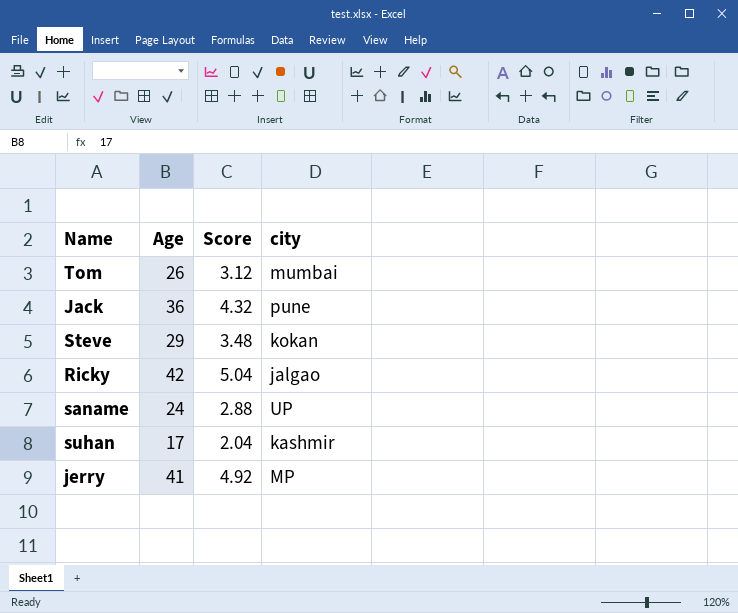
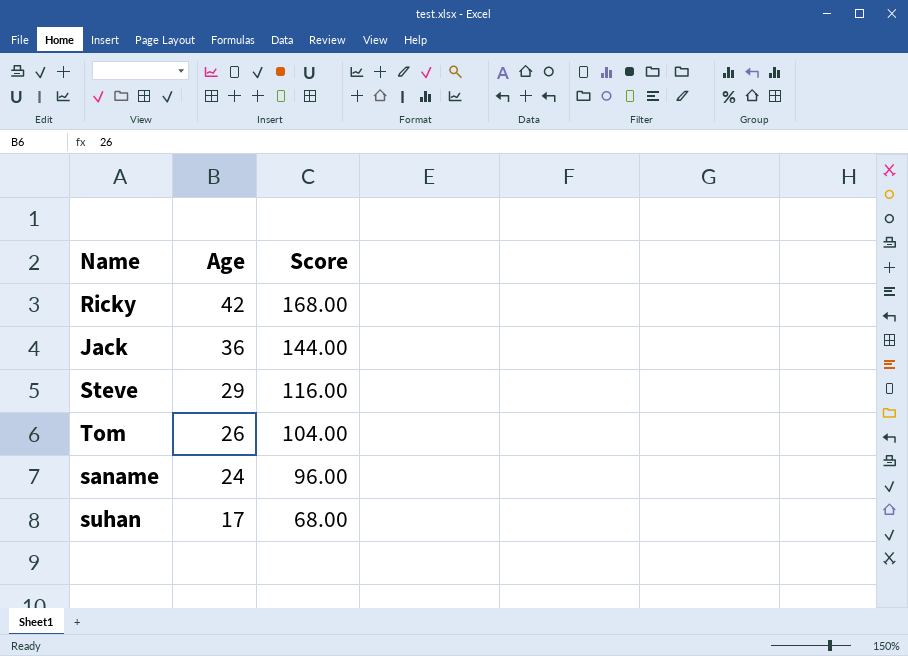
row order: none -> Age descending
column city | position: 4 -> none
column Score | formula: [Age] * 0.12 -> [Age] * 4
row jerry: 41 | 4.92 | MP -> none

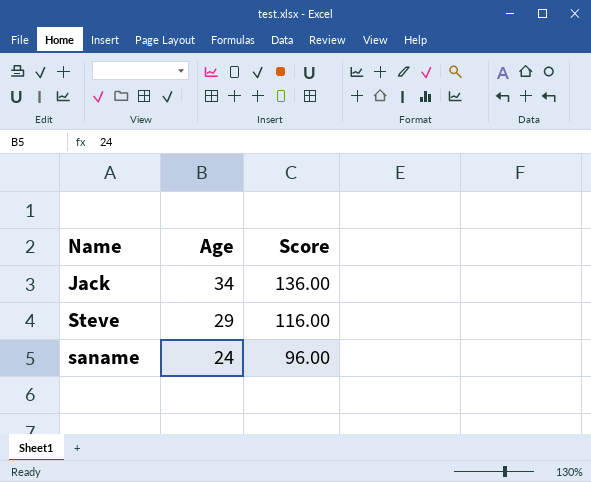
row Ricky: 42 | 168.00 -> none
row Tom: 26 | 104.00 -> none
row suhan: 17 | 68.00 -> none
Jack | Age: 36 -> 34
Jack | Score: 144.00 -> 136.00

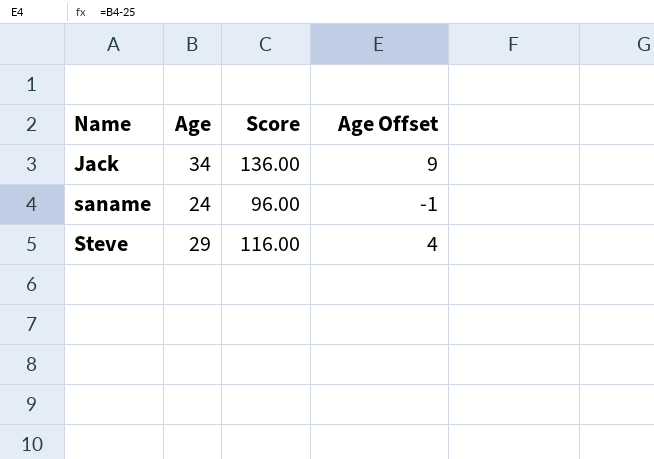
row order: Age descending -> Name ascending
column Age Offset | formula: none -> [Age] - 25

